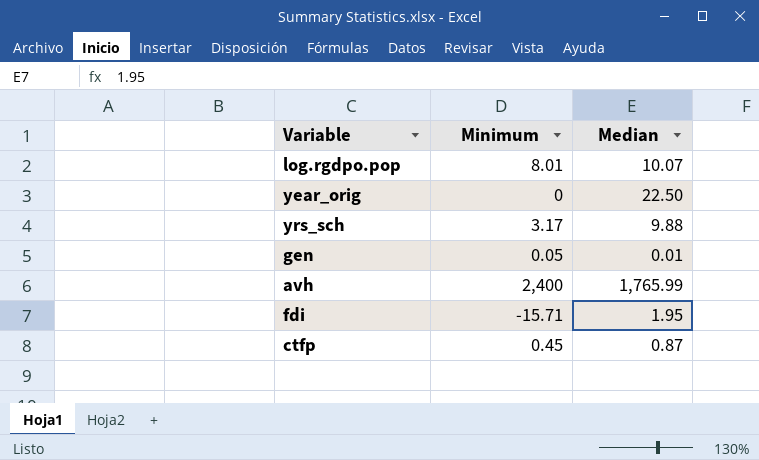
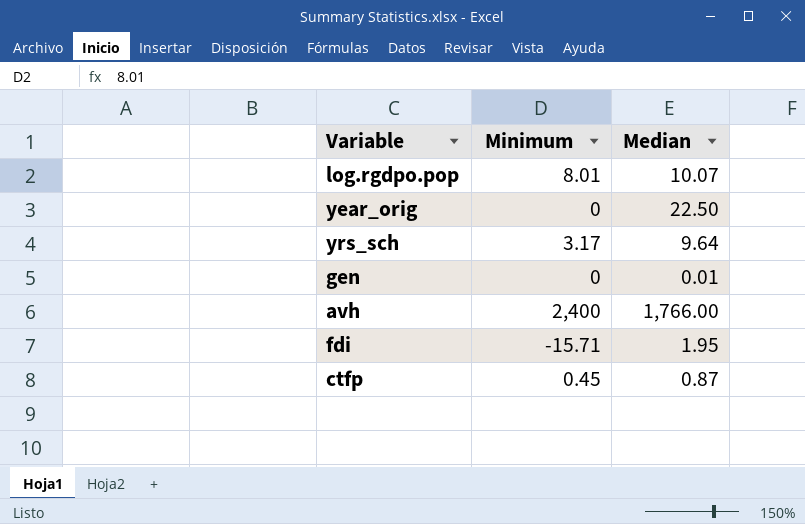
yrs_sch | Median: 9.88 -> 9.64
gen | Minimum: 0.05 -> 0
avh | Median: 1,765.99 -> 1,766.00

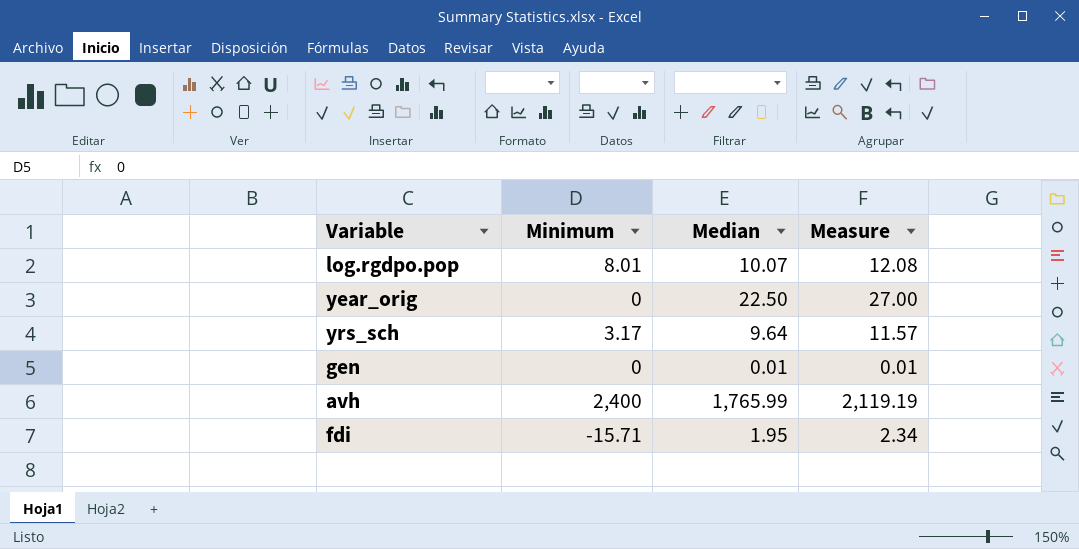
column Measure | formula: none -> [Median] * 1.2
row ctfp: 0.45 | 0.87 -> none
avh | Median: 1,766.00 -> 1,765.99

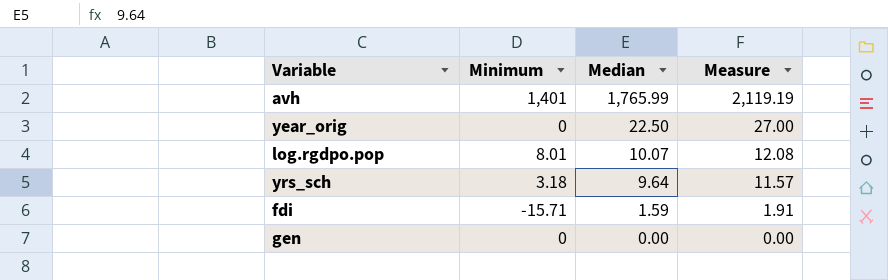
row order: none -> Median descending
avh | Minimum: 2,400 -> 1,401
yrs_sch | Minimum: 3.17 -> 3.18
fdi | Median: 1.95 -> 1.59
fdi | Measure: 2.34 -> 1.91
gen | Median: 0.01 -> 0.00
gen | Measure: 0.01 -> 0.00

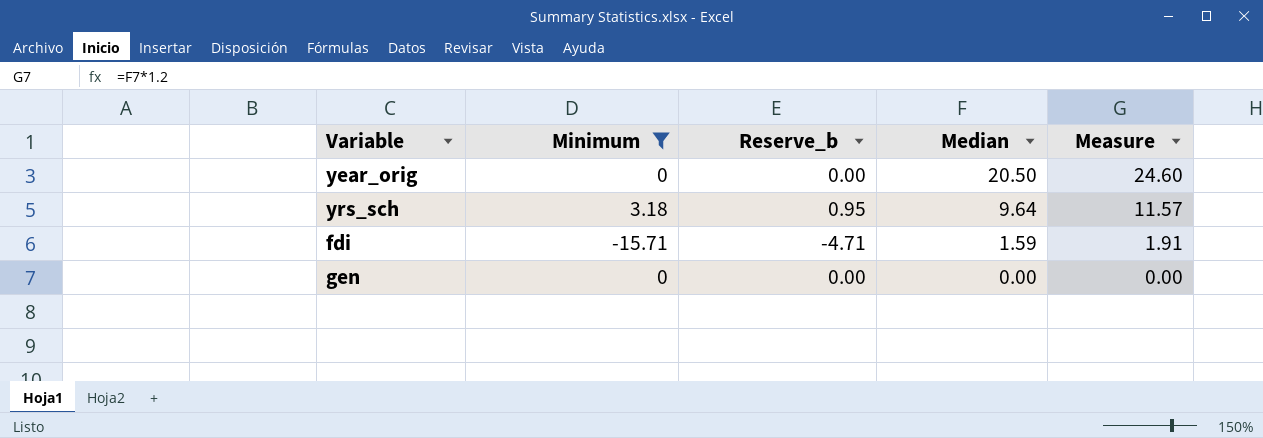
filter: none -> Minimum <= 3.18
column Reserve_b | formula: none -> [Minimum] * 0.3
year_orig | Median: 22.50 -> 20.50
year_orig | Measure: 27.00 -> 24.60

